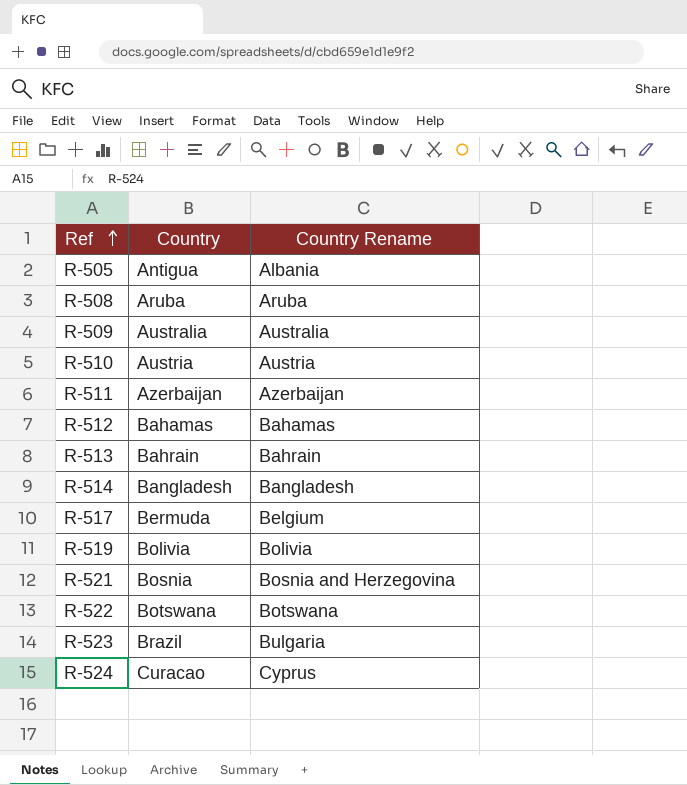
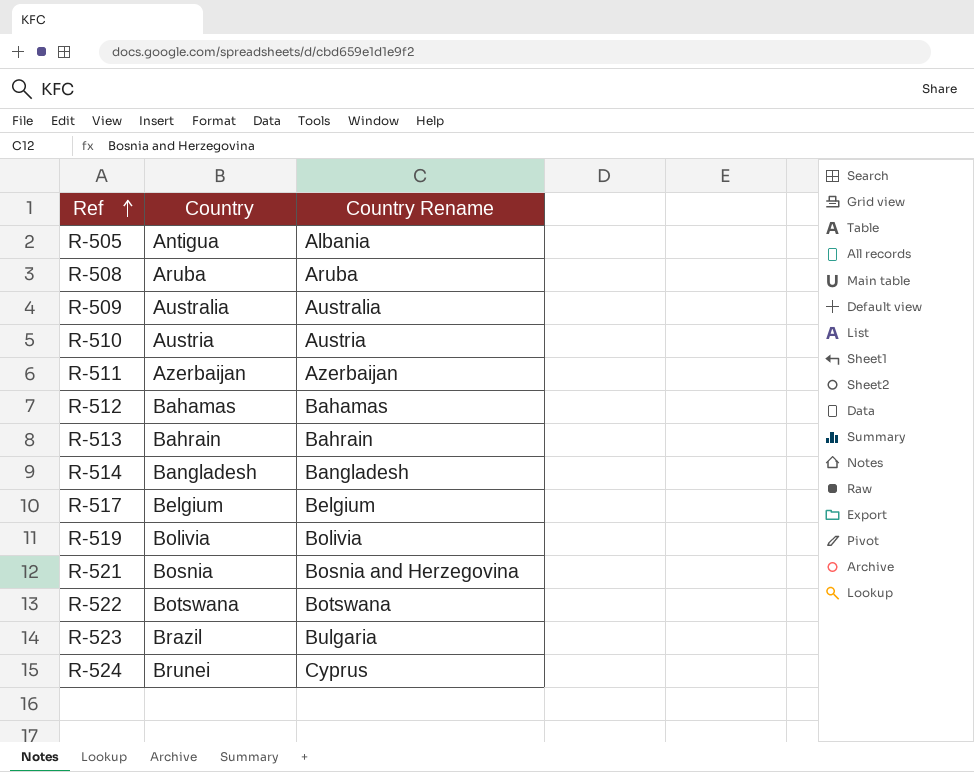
R-517 | Country: Bermuda -> Belgium
R-524 | Country: Curacao -> Brunei

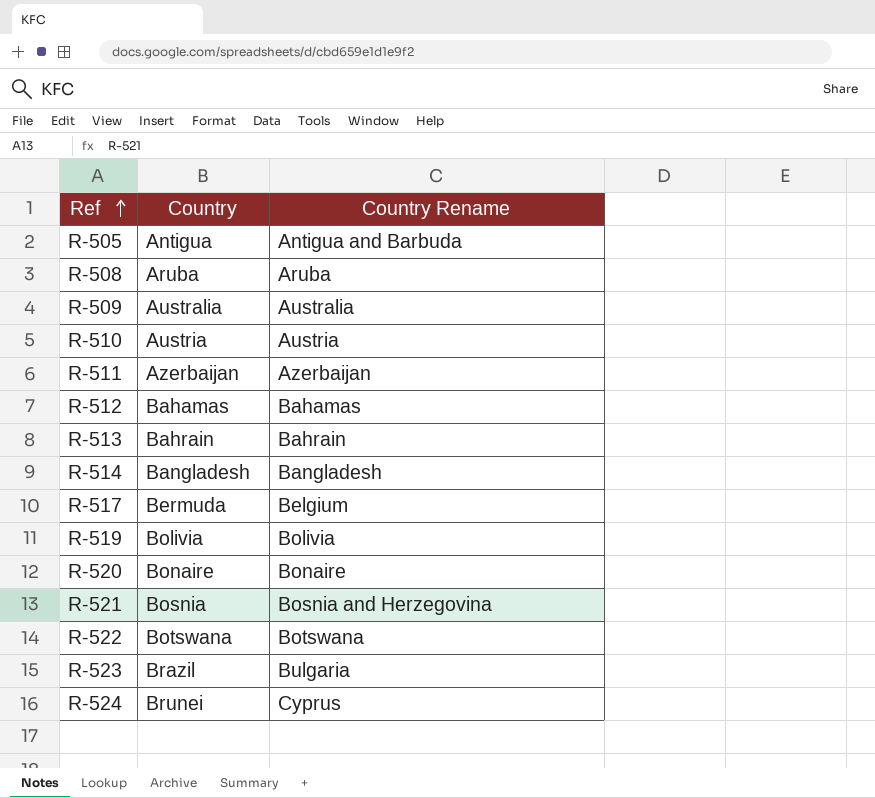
R-505 | Country Rename: Albania -> Antigua and Barbuda
R-517 | Country: Belgium -> Bermuda
row R-520: none -> Bonaire | Bonaire

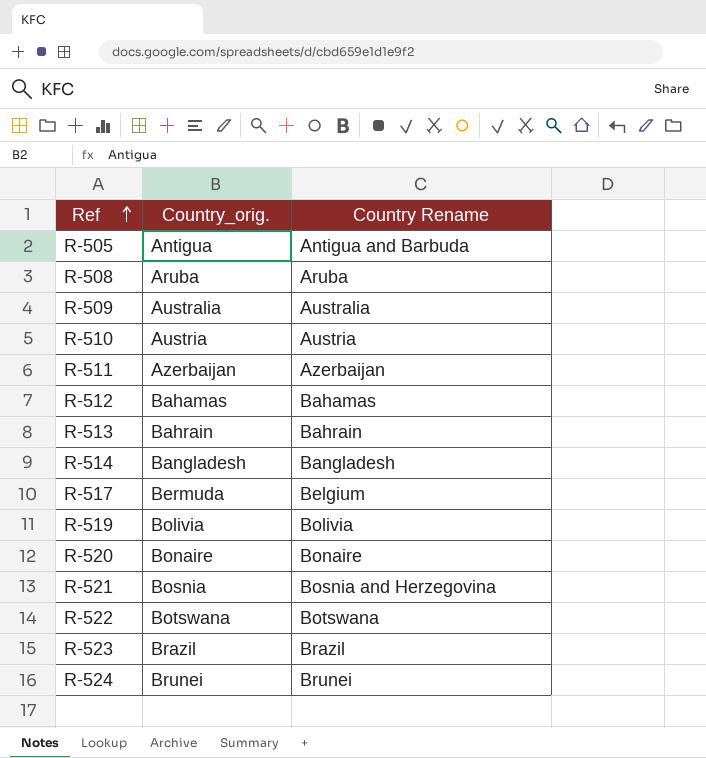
column name: Country -> Country_orig.
R-523 | Country Rename: Bulgaria -> Brazil
R-524 | Country Rename: Cyprus -> Brunei

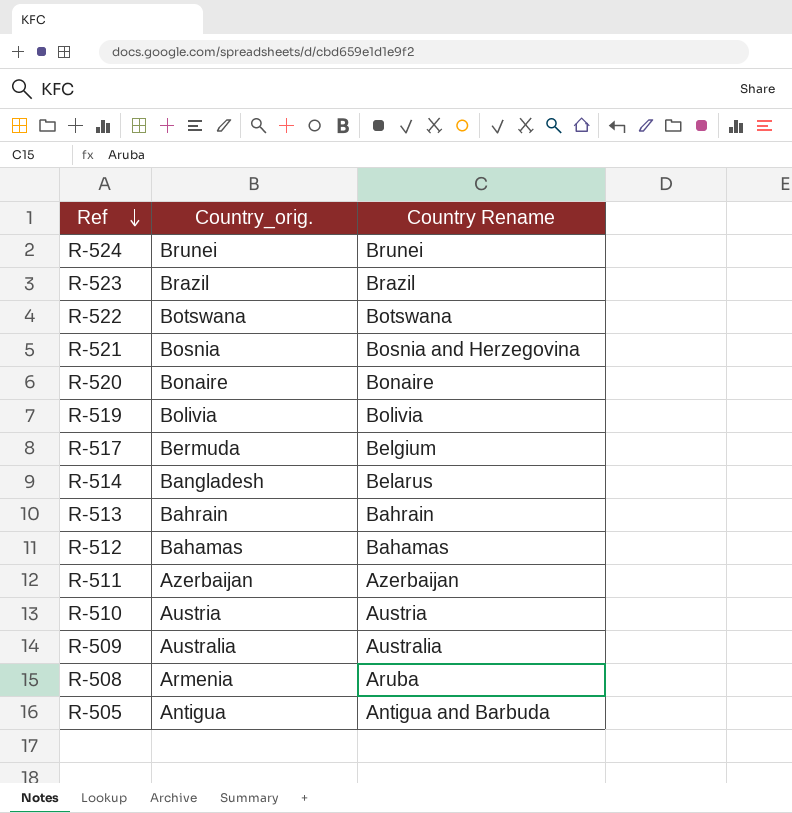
row order: Ref ascending -> Ref descending
R-514 | Country Rename: Bangladesh -> Belarus
R-508 | Country_orig.: Aruba -> Armenia

